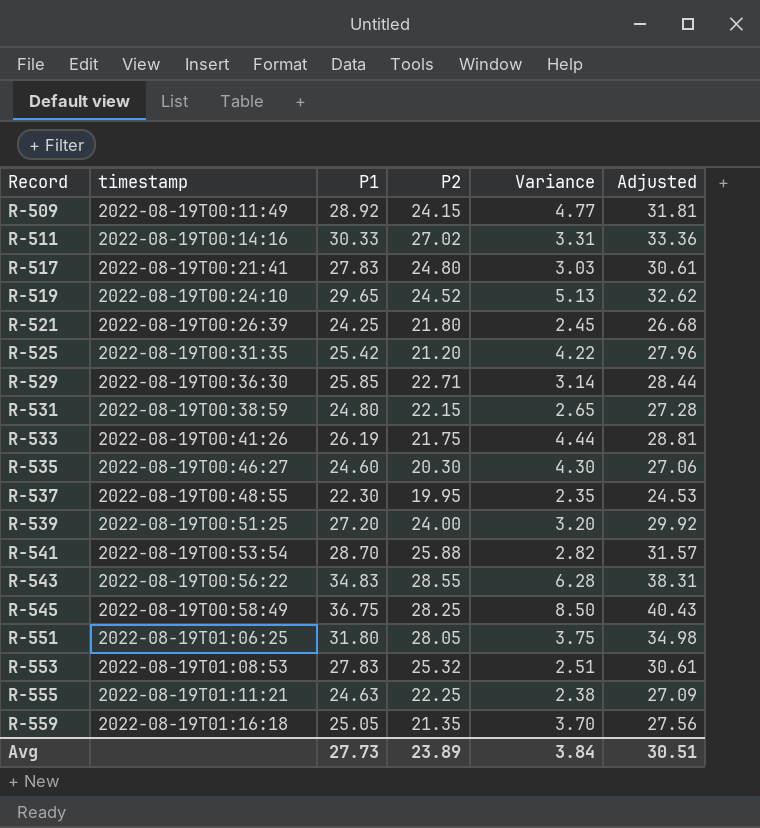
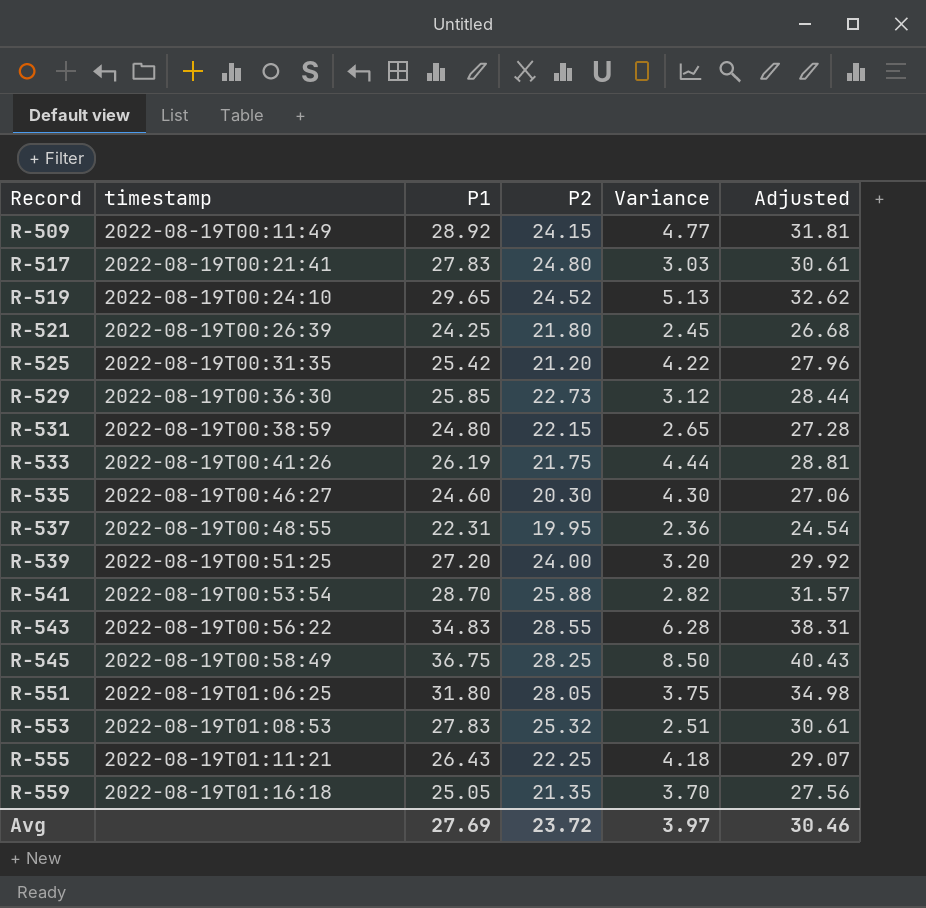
row R-511: 2022-08-19T00:14:16 | 30.33 | 27.02 | 3.31 | 33.36 -> none
R-529 | P2: 22.71 -> 22.73
R-529 | Variance: 3.14 -> 3.12
R-537 | P1: 22.30 -> 22.31
R-537 | Variance: 2.35 -> 2.36
R-537 | Adjusted: 24.53 -> 24.54
R-555 | P1: 24.63 -> 26.43
R-555 | Variance: 2.38 -> 4.18
R-555 | Adjusted: 27.09 -> 29.07
Avg | P1: 27.73 -> 27.69
Avg | P2: 23.89 -> 23.72
Avg | Variance: 3.84 -> 3.97
Avg | Adjusted: 30.51 -> 30.46

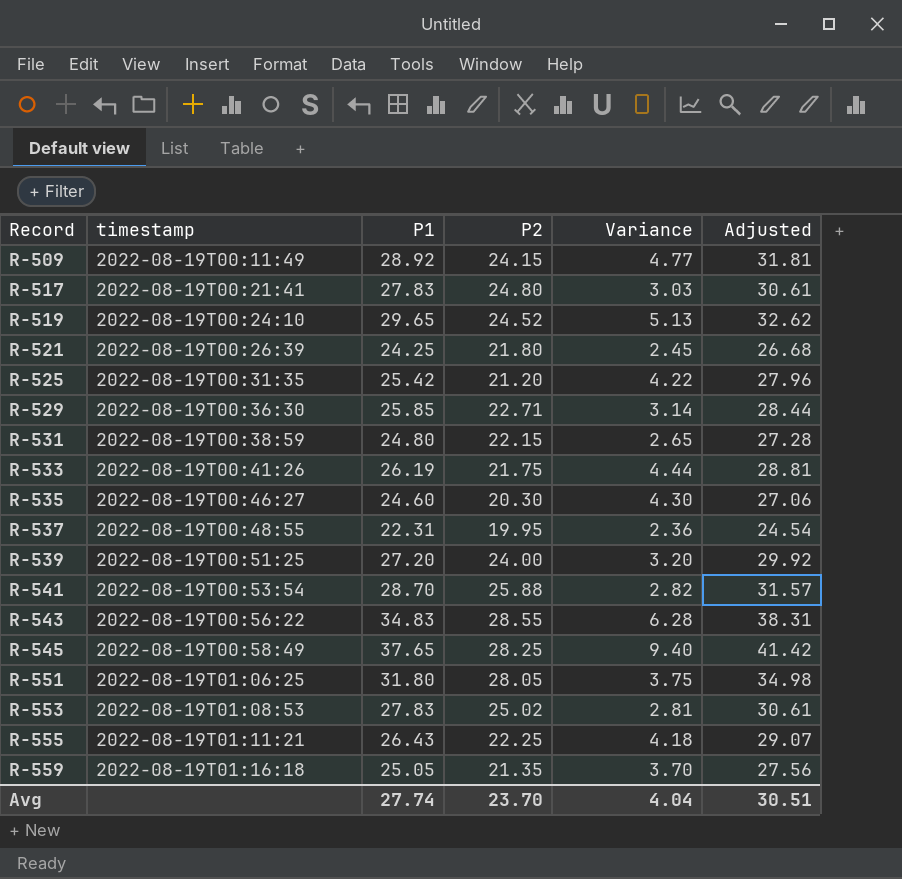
R-529 | P2: 22.73 -> 22.71
R-529 | Variance: 3.12 -> 3.14
R-545 | P1: 36.75 -> 37.65
R-545 | Variance: 8.50 -> 9.40
R-545 | Adjusted: 40.43 -> 41.42
R-553 | P2: 25.32 -> 25.02
R-553 | Variance: 2.51 -> 2.81
Avg | P1: 27.69 -> 27.74
Avg | P2: 23.72 -> 23.70
Avg | Variance: 3.97 -> 4.04
Avg | Adjusted: 30.46 -> 30.51

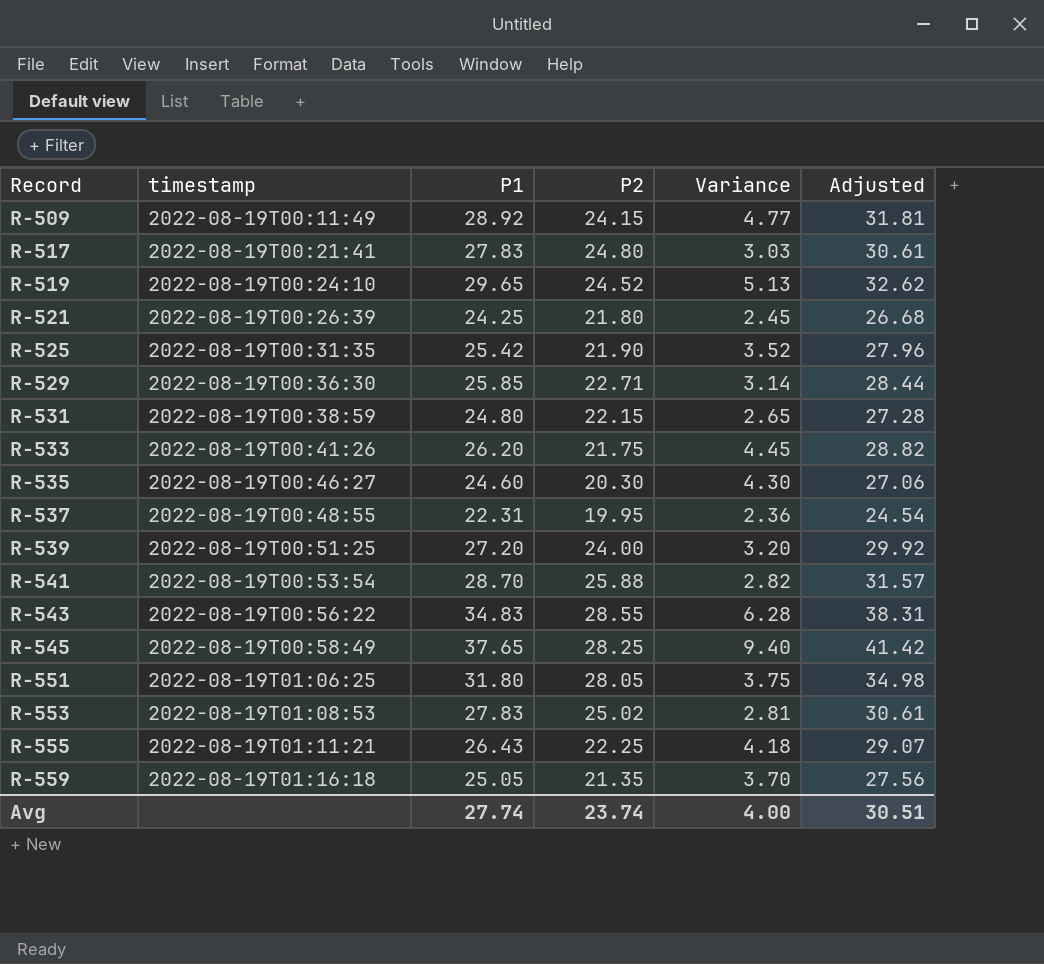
R-525 | P2: 21.20 -> 21.90
R-525 | Variance: 4.22 -> 3.52
R-533 | P1: 26.19 -> 26.20
R-533 | Variance: 4.44 -> 4.45
R-533 | Adjusted: 28.81 -> 28.82
Avg | P2: 23.70 -> 23.74
Avg | Variance: 4.04 -> 4.00

